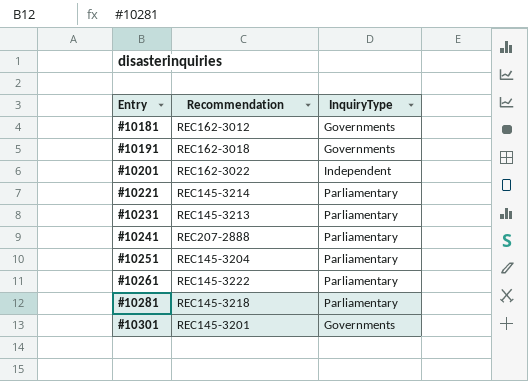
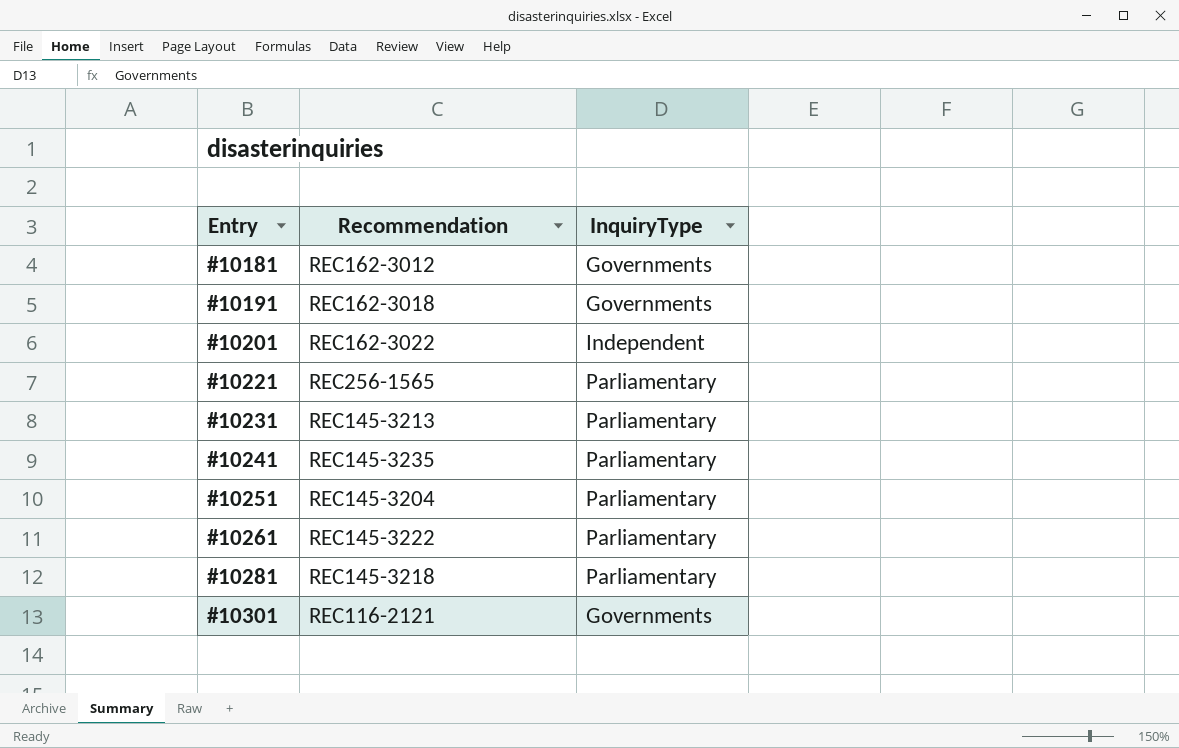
#10221 | Recommendation: REC145-3214 -> REC256-1565
#10241 | Recommendation: REC207-2888 -> REC145-3235
#10301 | Recommendation: REC145-3201 -> REC116-2121

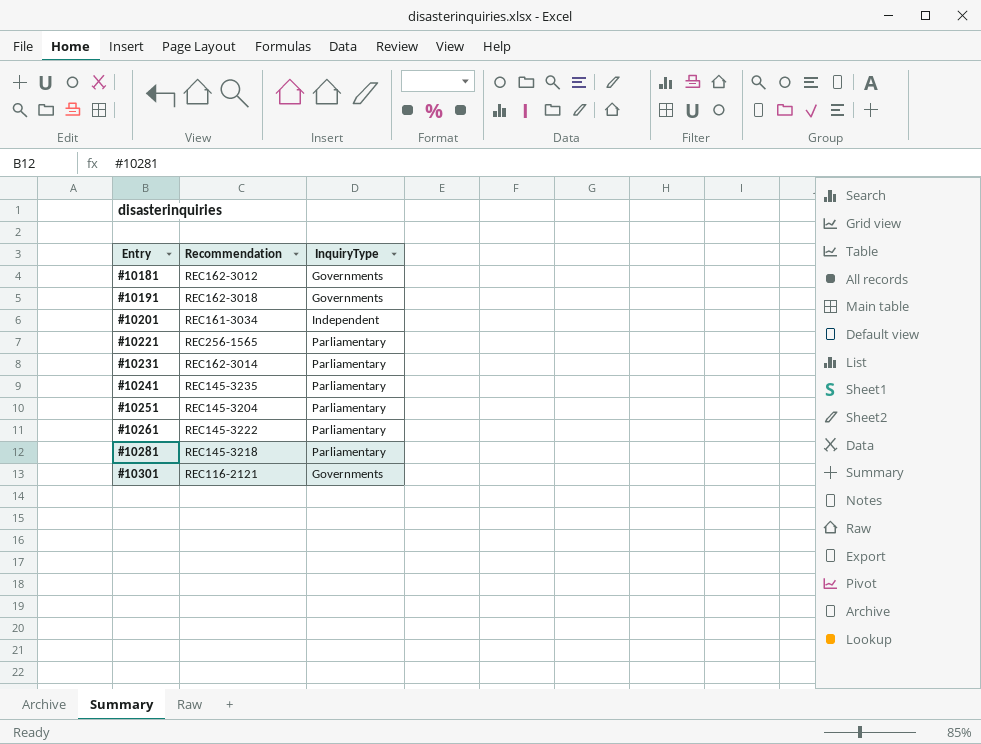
#10201 | Recommendation: REC162-3022 -> REC161-3034
#10231 | Recommendation: REC145-3213 -> REC162-3014

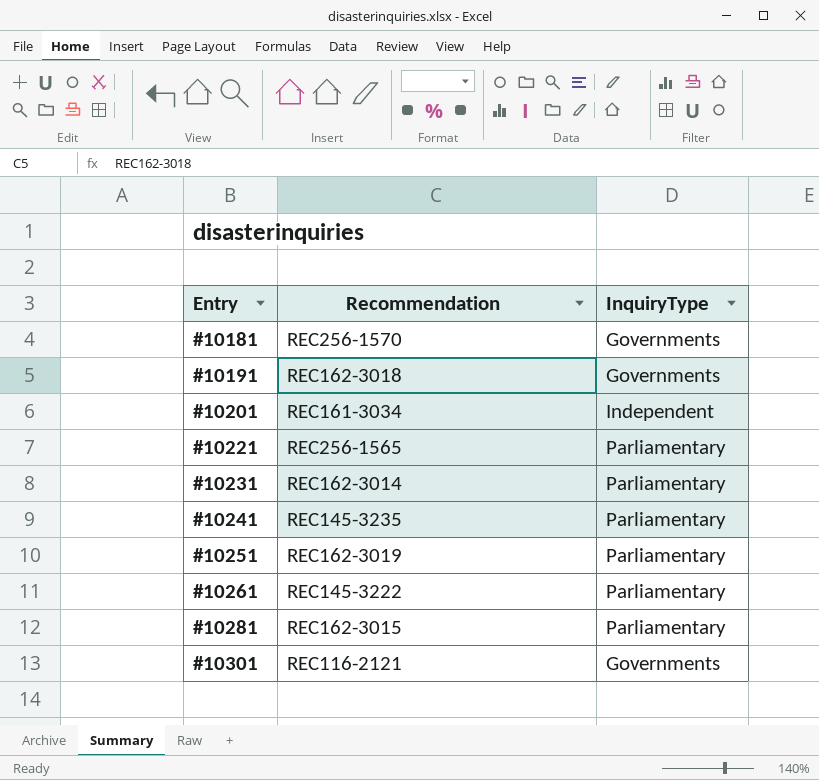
#10181 | Recommendation: REC162-3012 -> REC256-1570
#10251 | Recommendation: REC145-3204 -> REC162-3019
#10281 | Recommendation: REC145-3218 -> REC162-3015

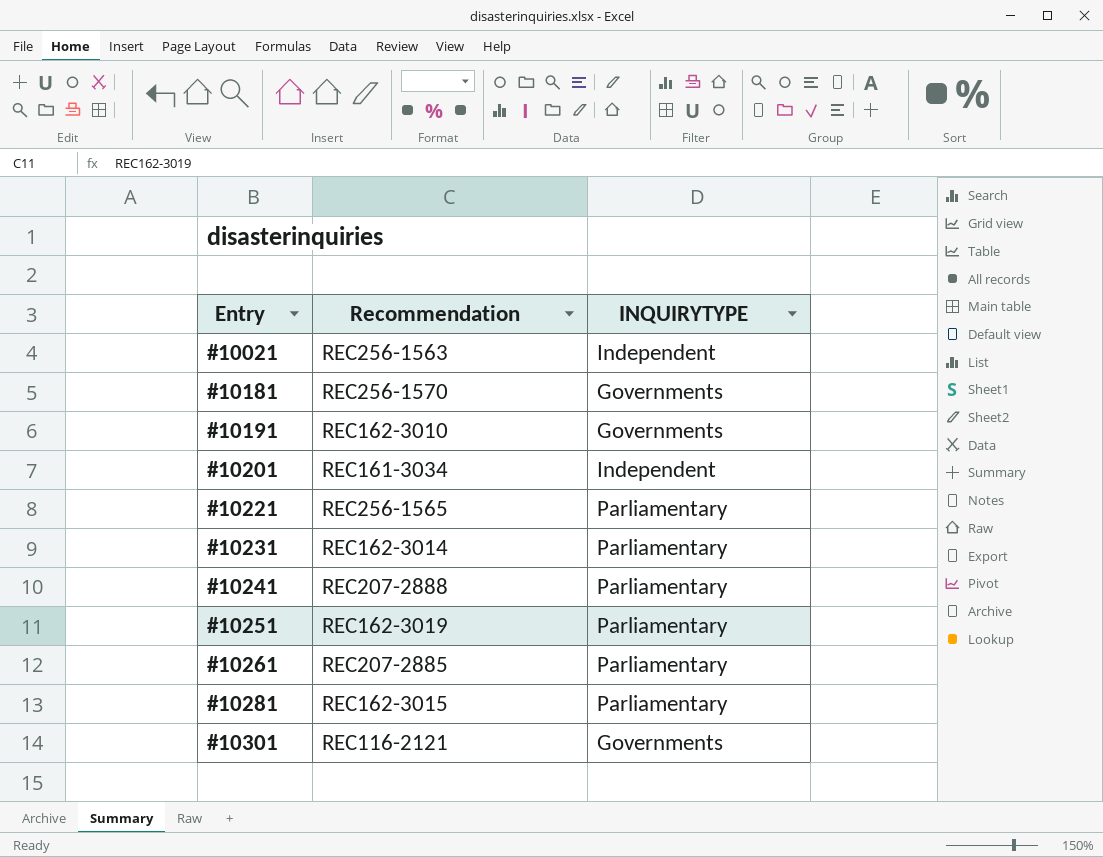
column name: InquiryType -> INQUIRYTYPE
row #10021: none -> REC256-1563 | Independent
#10191 | Recommendation: REC162-3018 -> REC162-3010
#10241 | Recommendation: REC145-3235 -> REC207-2888
#10261 | Recommendation: REC145-3222 -> REC207-2885

